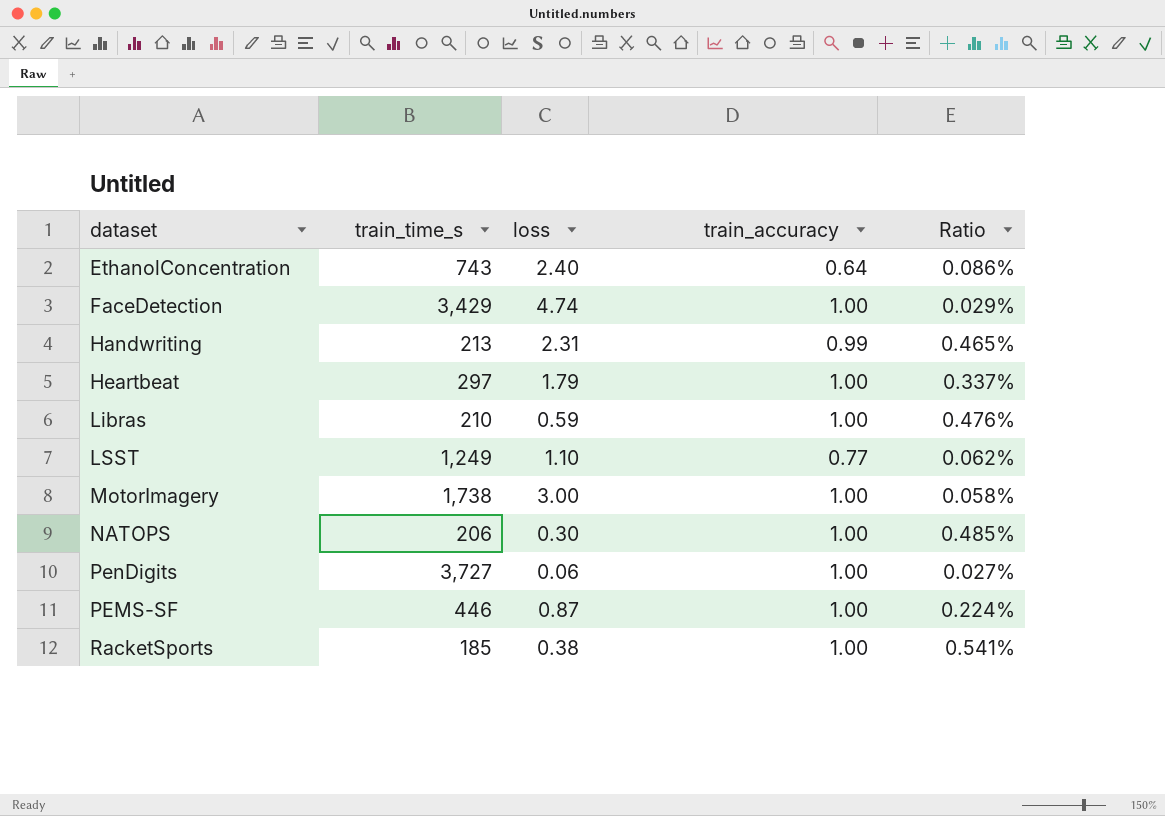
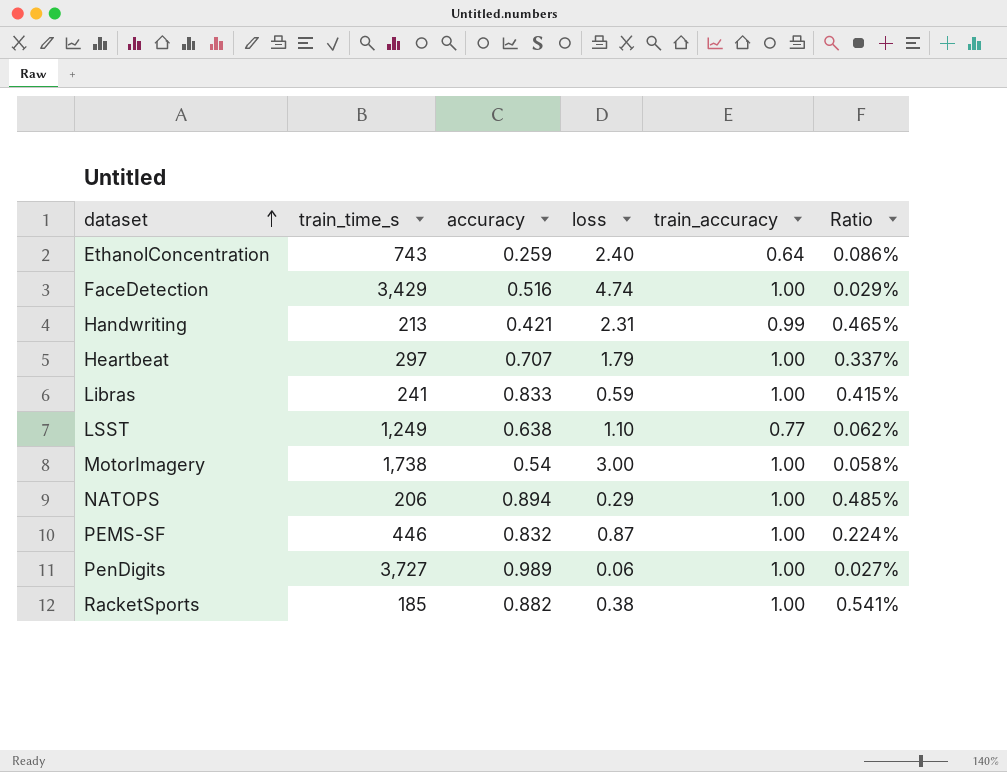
row order: none -> dataset ascending
column accuracy | position: none -> 3
Libras | train_time_s: 210 -> 241
Libras | Ratio: 0.476% -> 0.415%
NATOPS | loss: 0.30 -> 0.29

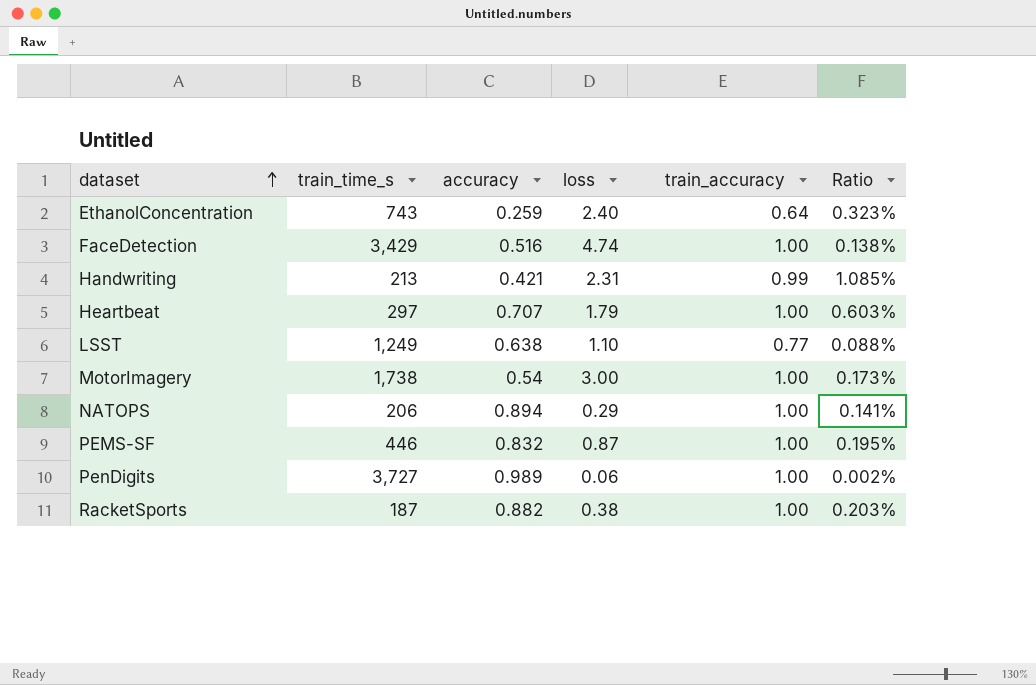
column Ratio | formula: [train_accuracy] / [train_time_s] -> [loss] / [train_time_s]
row Libras: 241 | 0.833 | 0.59 | 1.00 | 0.415% -> none
RacketSports | train_time_s: 185 -> 187

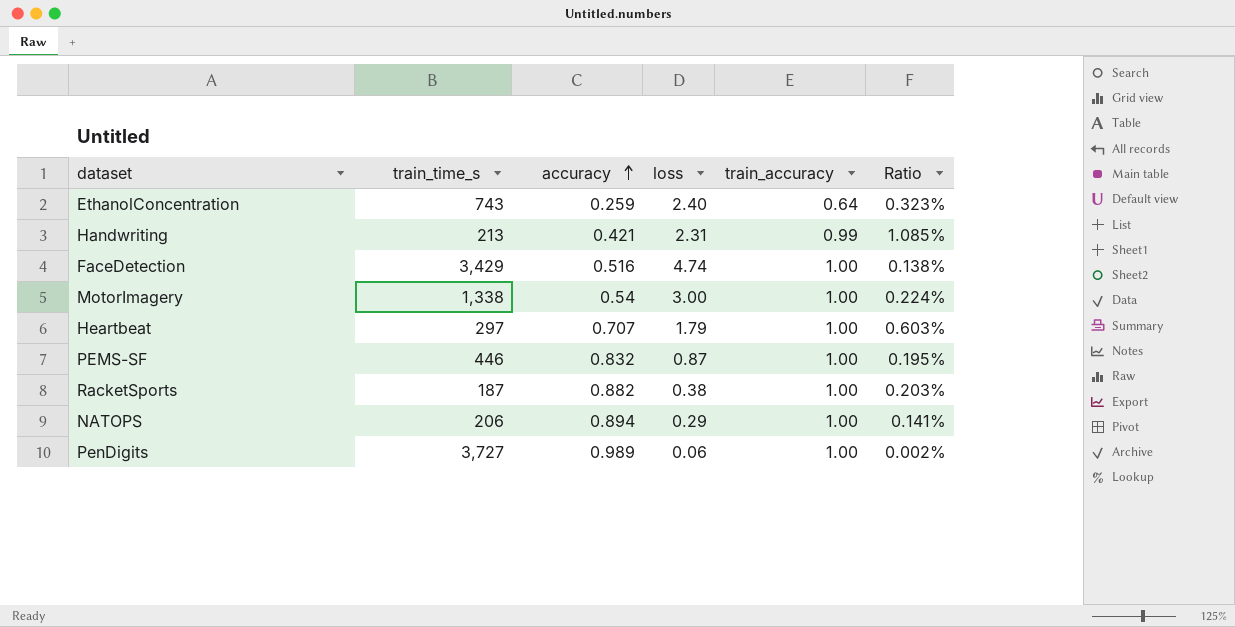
row order: dataset ascending -> accuracy ascending
row LSST: 1,249 | 0.638 | 1.10 | 0.77 | 0.088% -> none
MotorImagery | train_time_s: 1,738 -> 1,338
MotorImagery | Ratio: 0.173% -> 0.224%

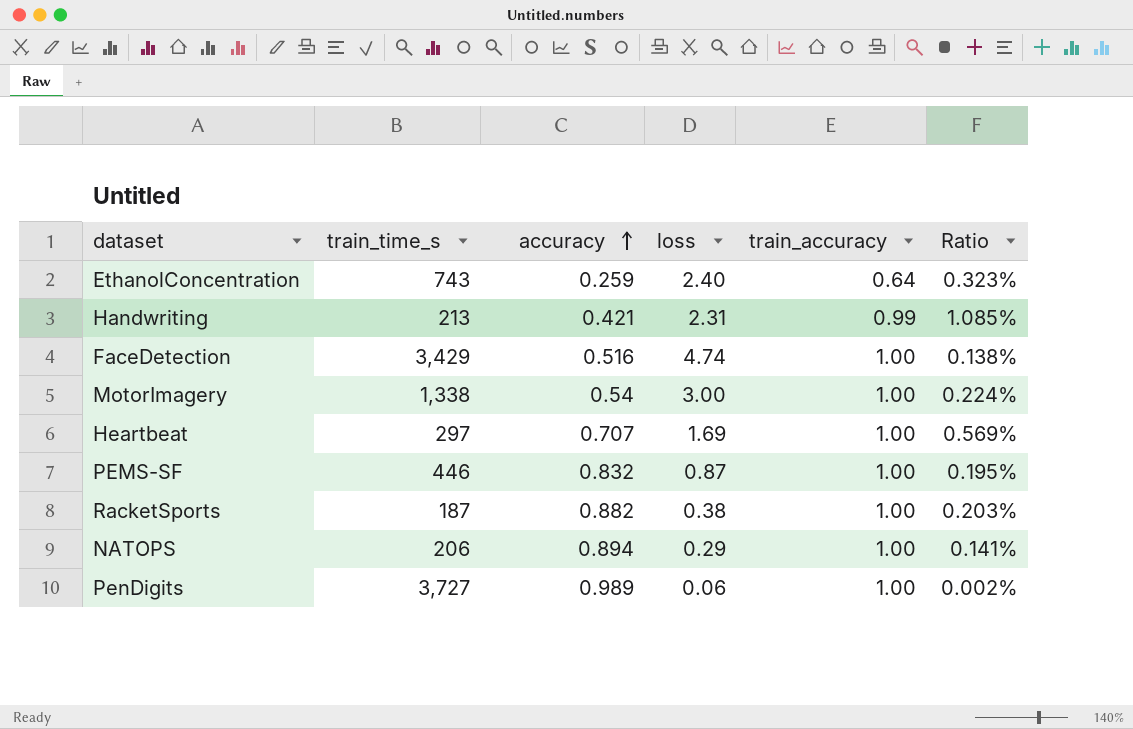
Heartbeat | loss: 1.79 -> 1.69
Heartbeat | Ratio: 0.603% -> 0.569%

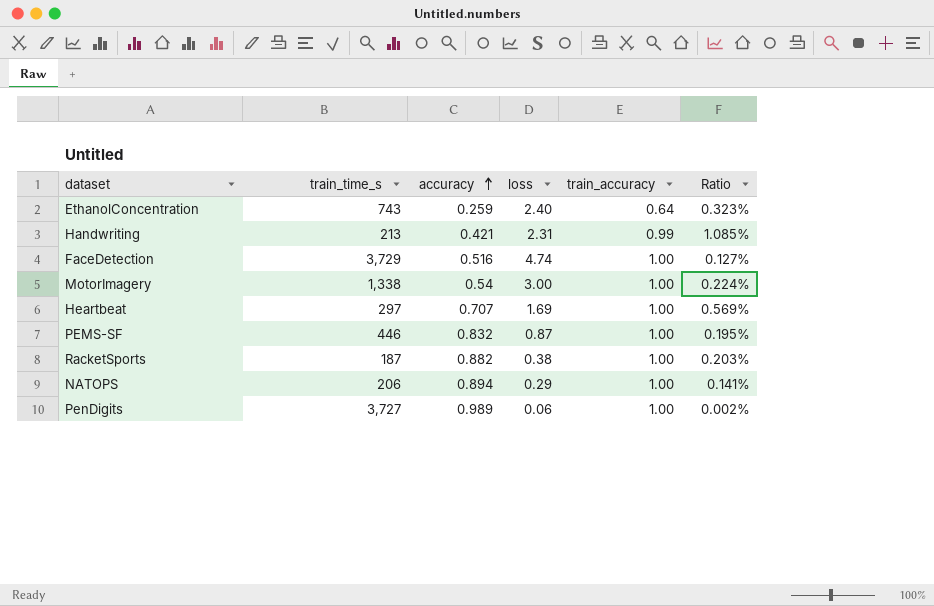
FaceDetection | train_time_s: 3,429 -> 3,729
FaceDetection | Ratio: 0.138% -> 0.127%

